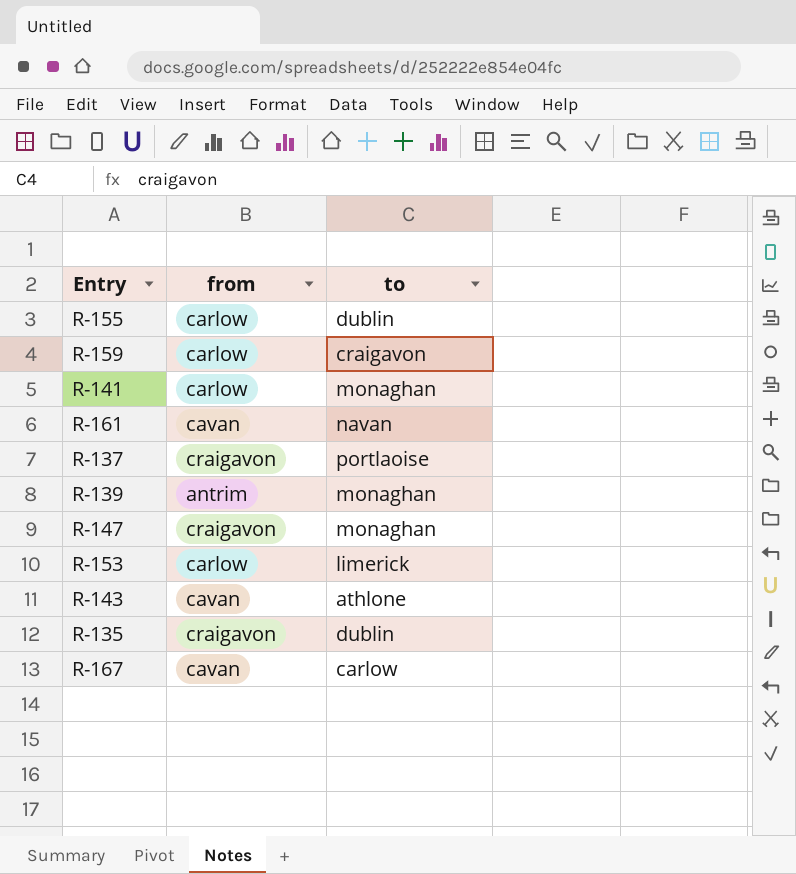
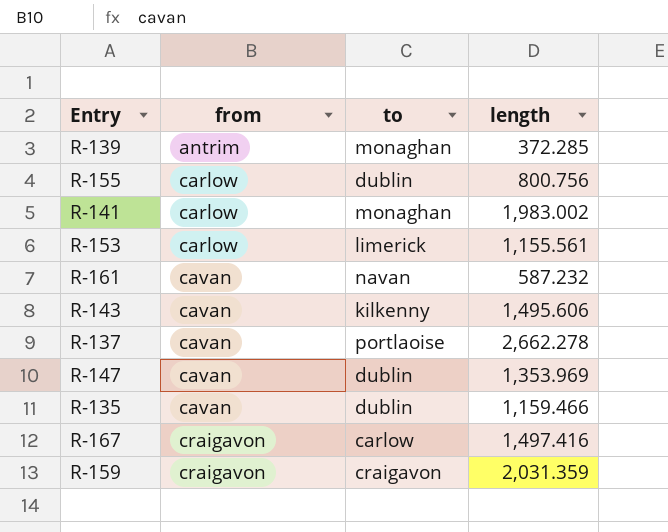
row order: none -> from ascending
column length | position: none -> 4
R-143 | to: athlone -> kilkenny
R-137 | from: craigavon -> cavan
R-147 | from: craigavon -> cavan
R-147 | to: monaghan -> dublin
R-135 | from: craigavon -> cavan
R-167 | from: cavan -> craigavon
R-159 | from: carlow -> craigavon

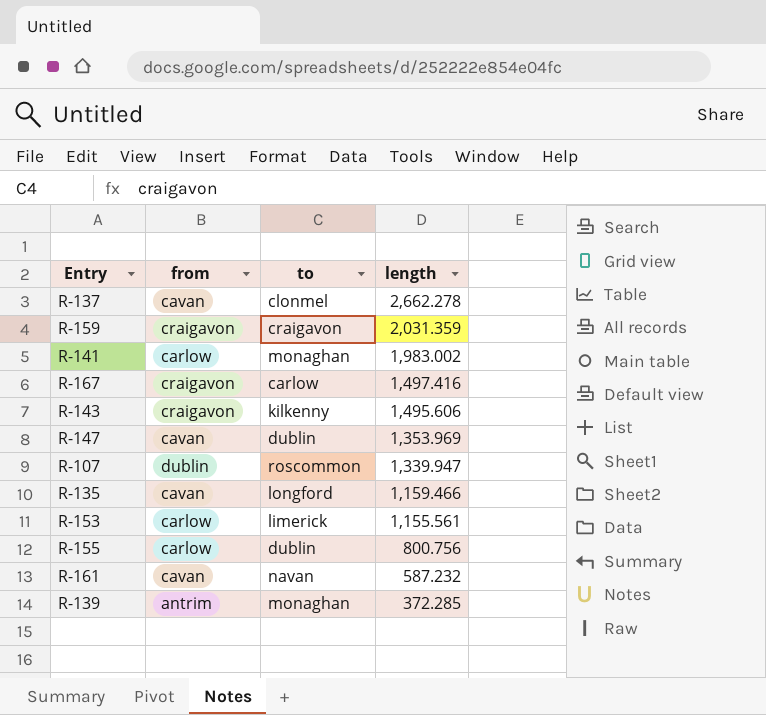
row order: from ascending -> length descending
R-137 | to: portlaoise -> clonmel
R-143 | from: cavan -> craigavon
row R-107: none -> dublin | roscommon | 1,339.947
R-135 | to: dublin -> longford

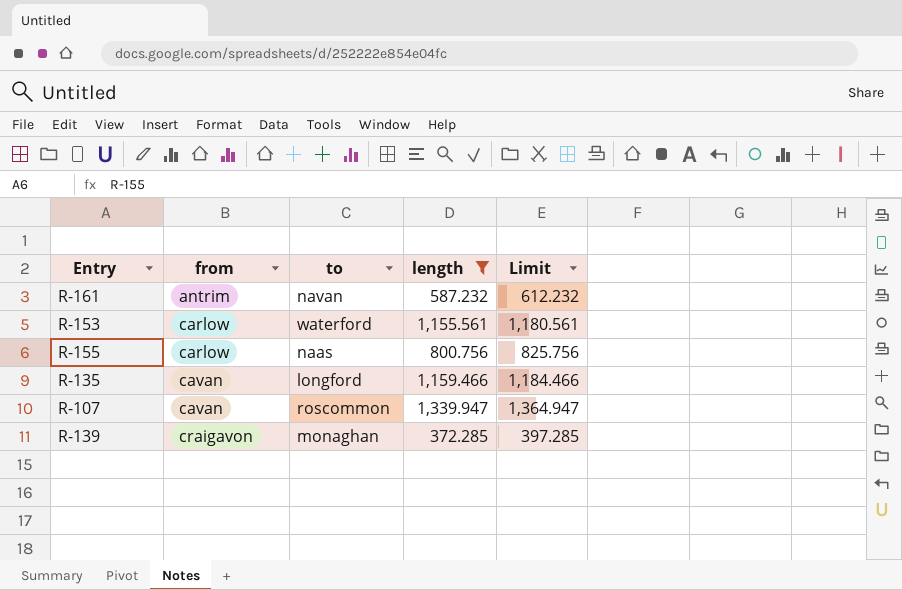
filter: none -> length <= 1,339.947
row order: length descending -> from ascending
column Limit | formula: none -> [length] + 25
R-161 | from: cavan -> antrim
R-153 | to: limerick -> waterford
R-155 | to: dublin -> naas
R-107 | from: dublin -> cavan
R-139 | from: antrim -> craigavon

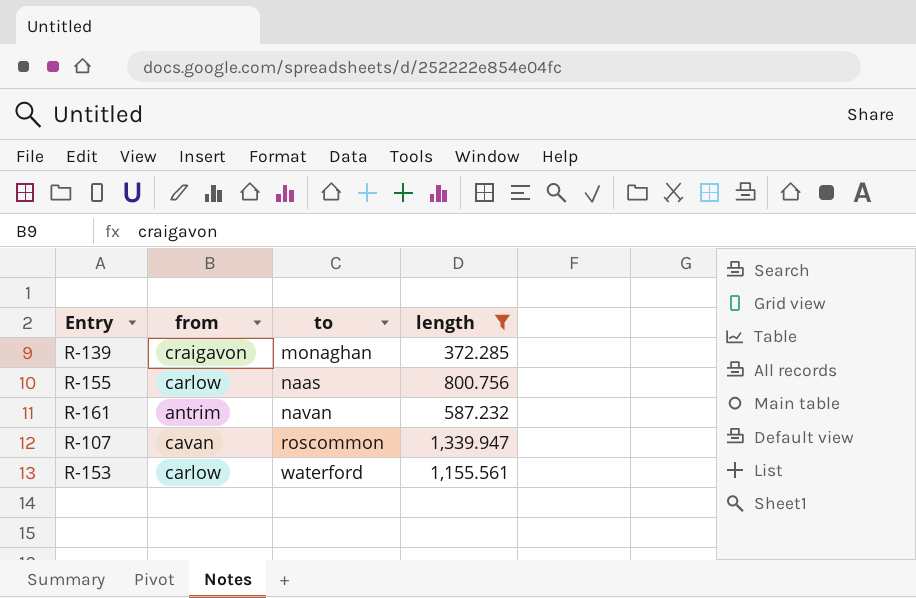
row order: from ascending -> to ascending
column Limit | formula: [length] + 25 -> none
row R-135: cavan | longford | 1,159.466 | 1,184.466 -> none

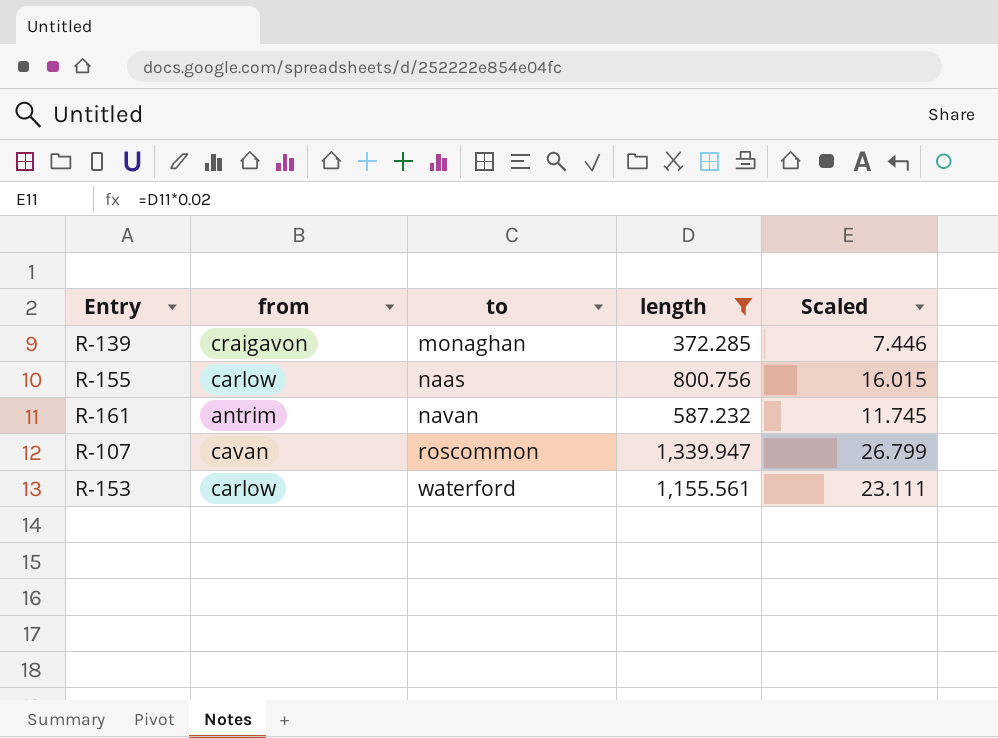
column Scaled | formula: none -> [length] * 0.02

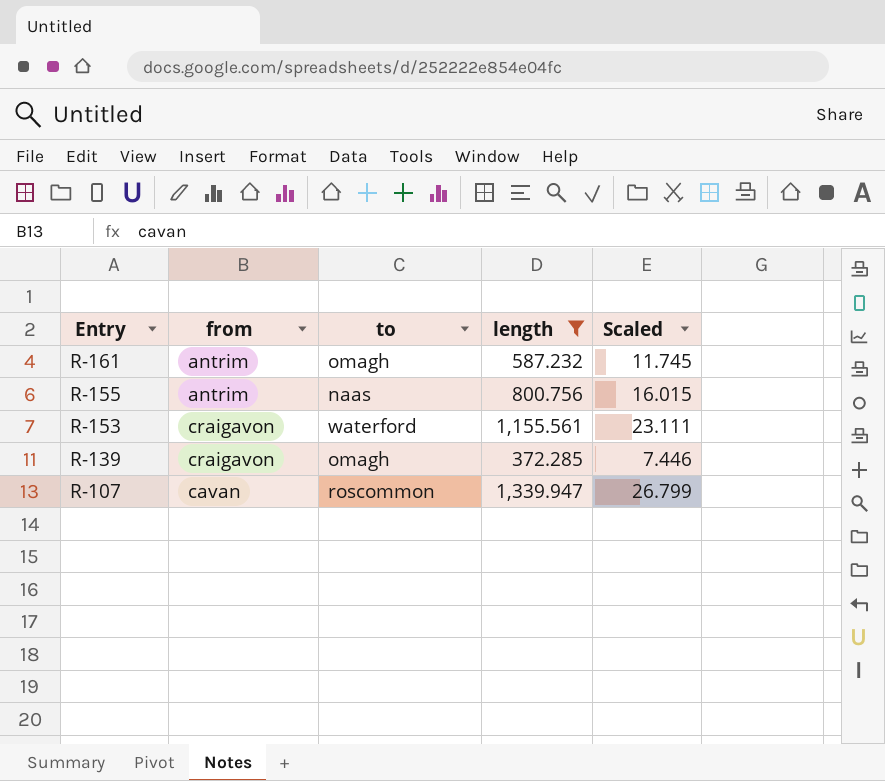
row order: to ascending -> Entry descending
R-161 | to: navan -> omagh
R-155 | from: carlow -> antrim
R-153 | from: carlow -> craigavon
R-139 | to: monaghan -> omagh

